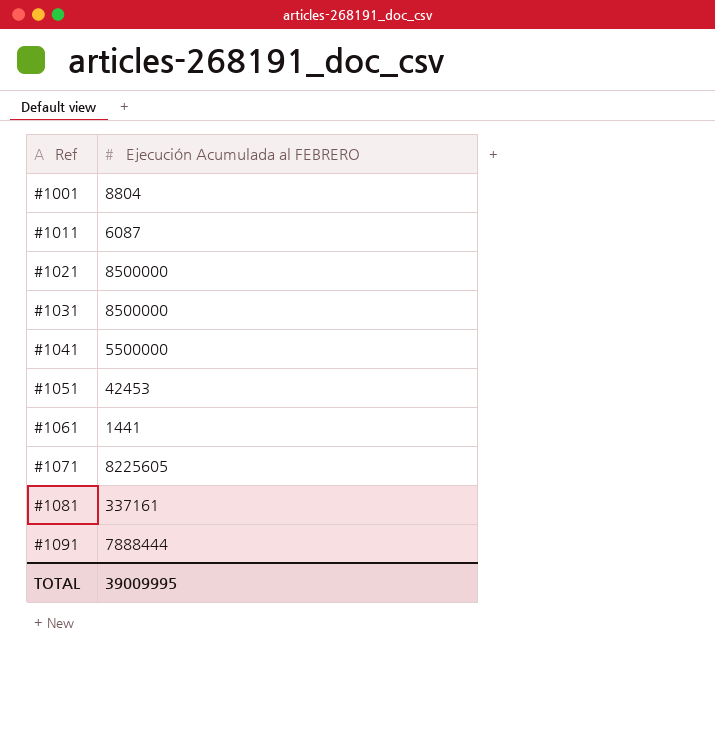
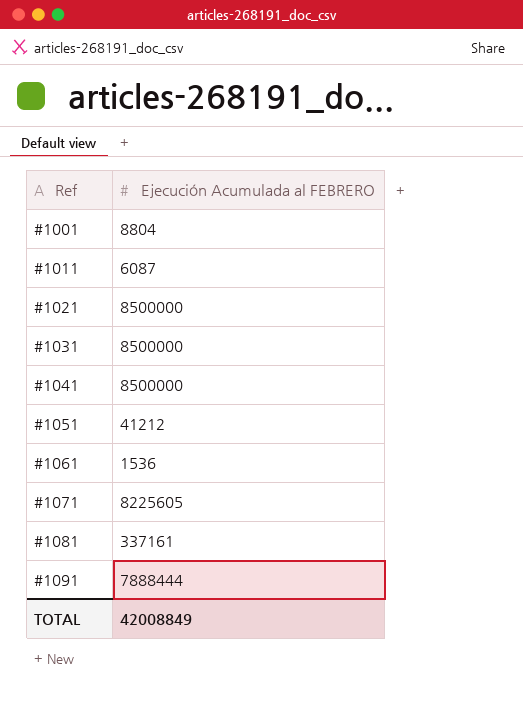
#1041 | Ejecución Acumulada al FEBRERO: 5500000 -> 8500000
#1051 | Ejecución Acumulada al FEBRERO: 42453 -> 41212
#1061 | Ejecución Acumulada al FEBRERO: 1441 -> 1536
TOTAL | Ejecución Acumulada al FEBRERO: 39009995 -> 42008849

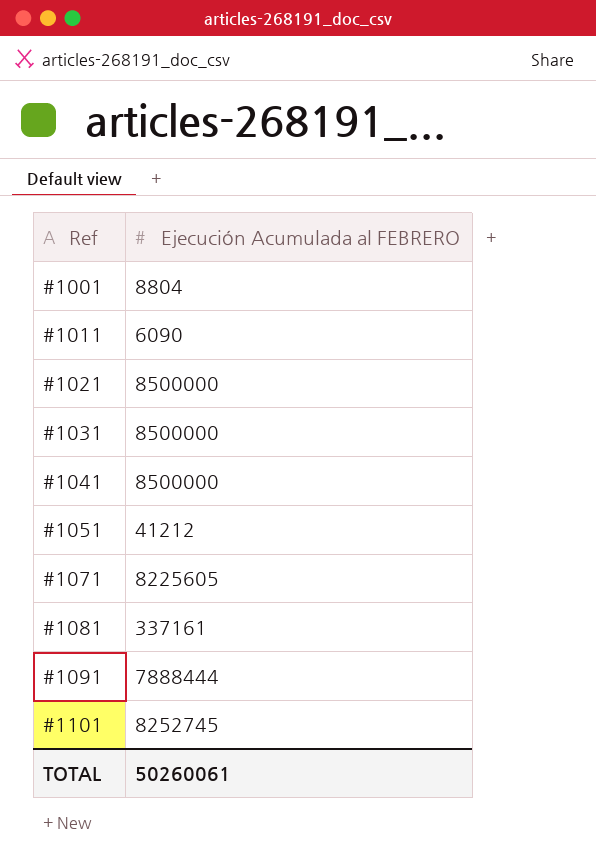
row #1061: 1536 -> none
#1011 | Ejecución Acumulada al FEBRERO: 6087 -> 6090
row #1101: none -> 8252745
TOTAL | Ejecución Acumulada al FEBRERO: 42008849 -> 50260061

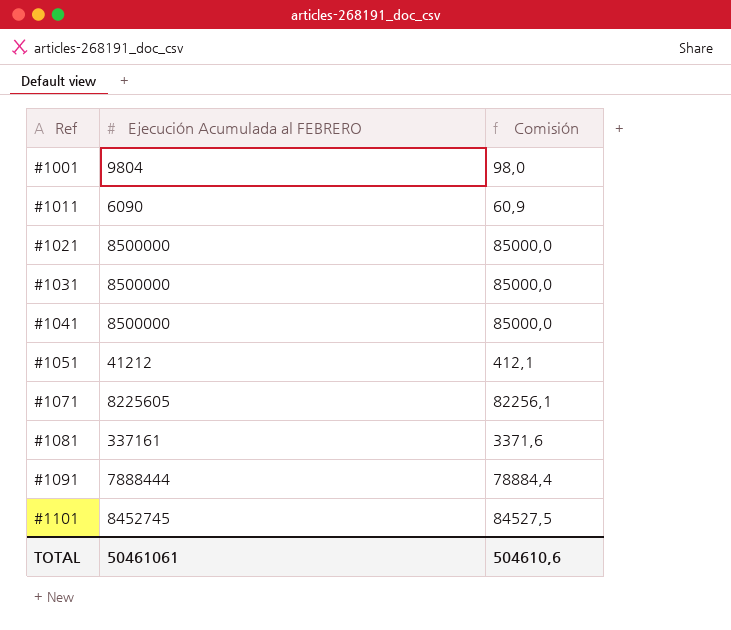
column Comisión | formula: none -> [Ejecución Acumulada al FEBRERO] * 0,01
#1001 | Ejecución Acumulada al FEBRERO: 8804 -> 9804
#1101 | Ejecución Acumulada al FEBRERO: 8252745 -> 8452745
TOTAL | Ejecución Acumulada al FEBRERO: 50260061 -> 50461061

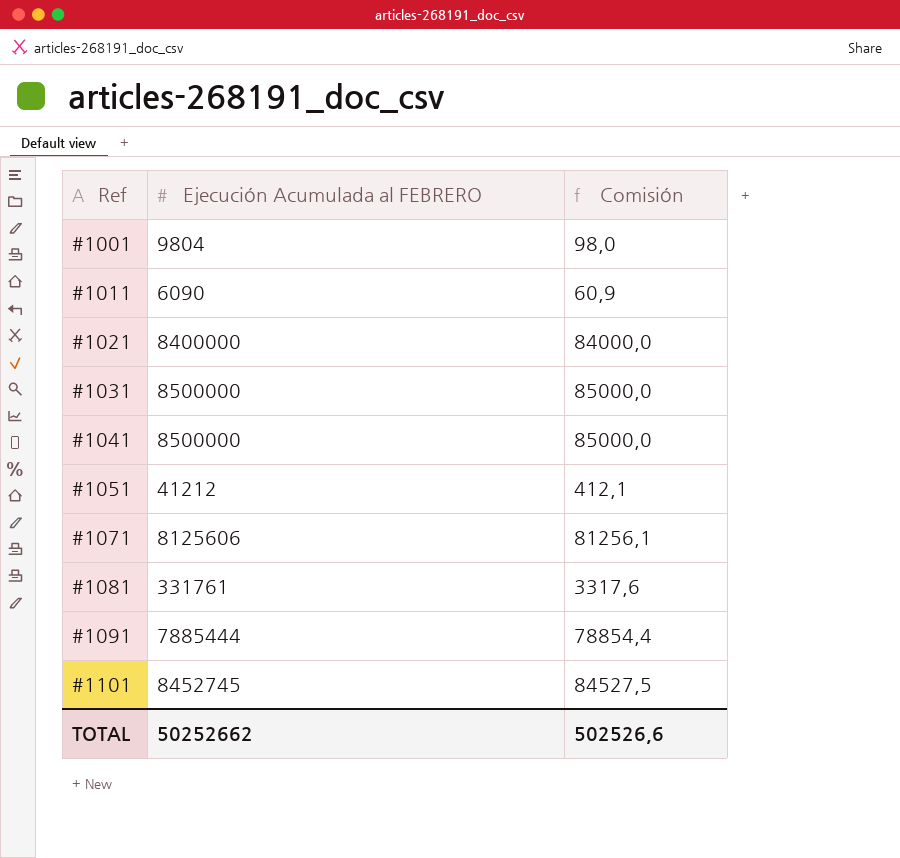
#1021 | Ejecución Acumulada al FEBRERO: 8500000 -> 8400000
#1021 | Comisión: 85000,0 -> 84000,0
#1071 | Ejecución Acumulada al FEBRERO: 8225605 -> 8125606
#1071 | Comisión: 82256,1 -> 81256,1
#1081 | Ejecución Acumulada al FEBRERO: 337161 -> 331761
#1081 | Comisión: 3371,6 -> 3317,6
#1091 | Ejecución Acumulada al FEBRERO: 7888444 -> 7885444
#1091 | Comisión: 78884,4 -> 78854,4
TOTAL | Ejecución Acumulada al FEBRERO: 50461061 -> 50252662
TOTAL | Comisión: 504610,6 -> 502526,6

